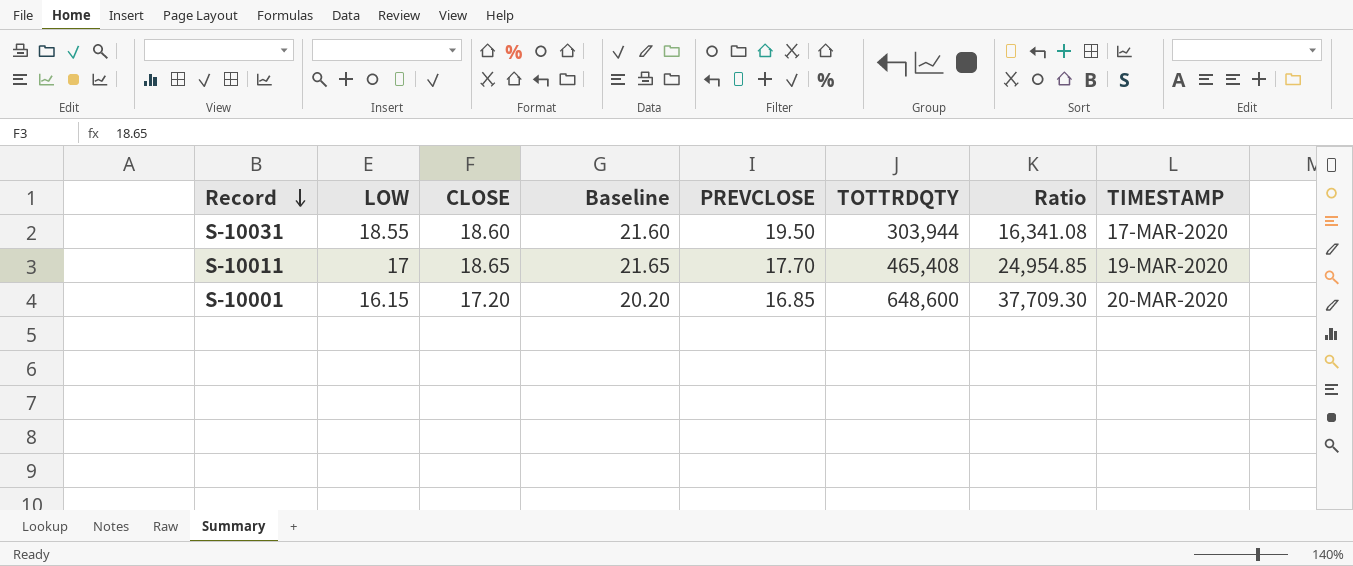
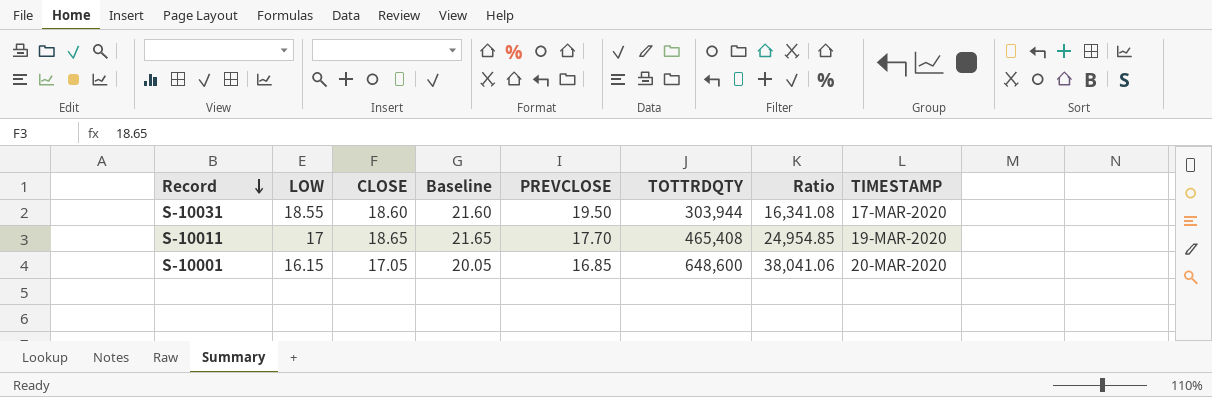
S-10001 | CLOSE: 17.20 -> 17.05
S-10001 | Baseline: 20.20 -> 20.05
S-10001 | Ratio: 37,709.30 -> 38,041.06

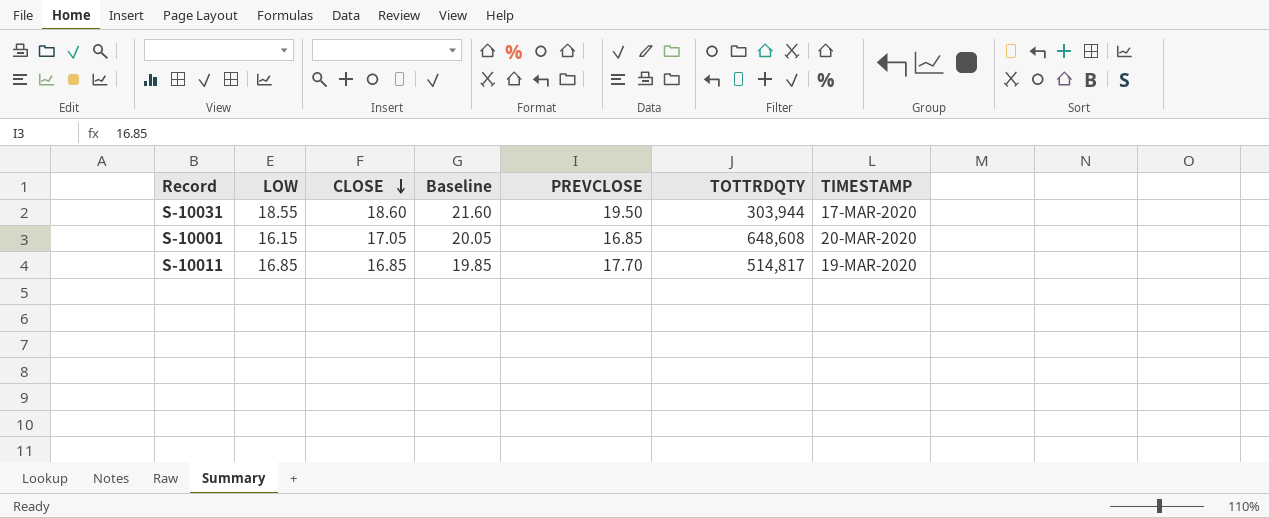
row order: Record descending -> CLOSE descending
column Ratio | formula: [TOTTRDQTY] / [CLOSE] -> none
S-10001 | TOTTRDQTY: 648,600 -> 648,608
S-10011 | LOW: 17 -> 16.85
S-10011 | CLOSE: 18.65 -> 16.85
S-10011 | Baseline: 21.65 -> 19.85
S-10011 | TOTTRDQTY: 465,408 -> 514,817

